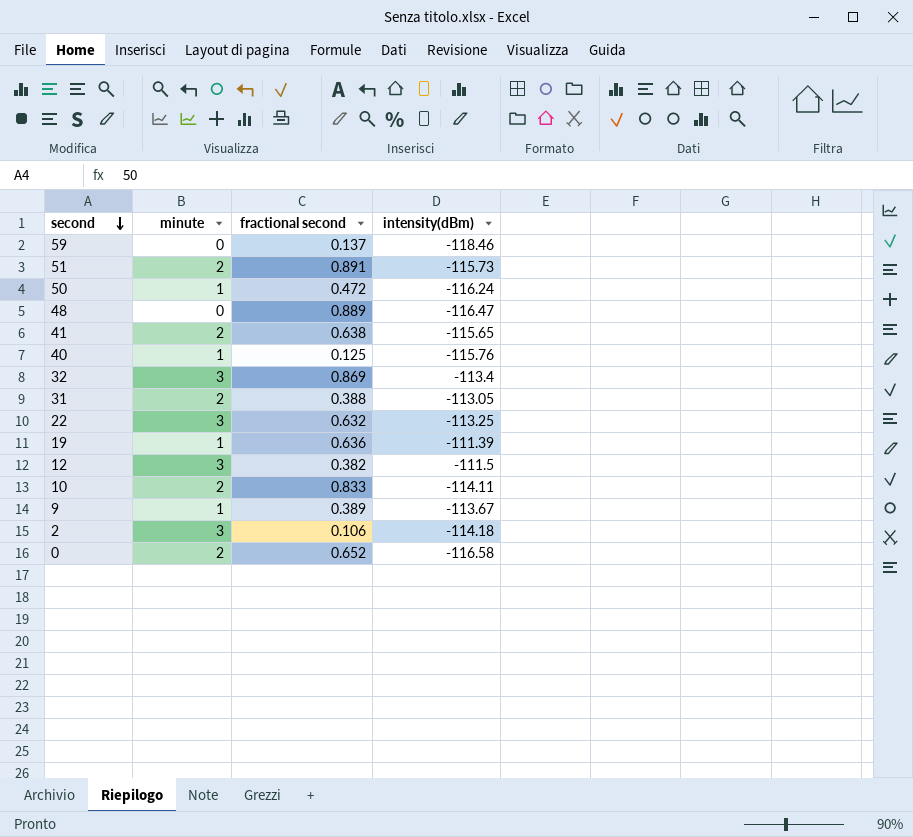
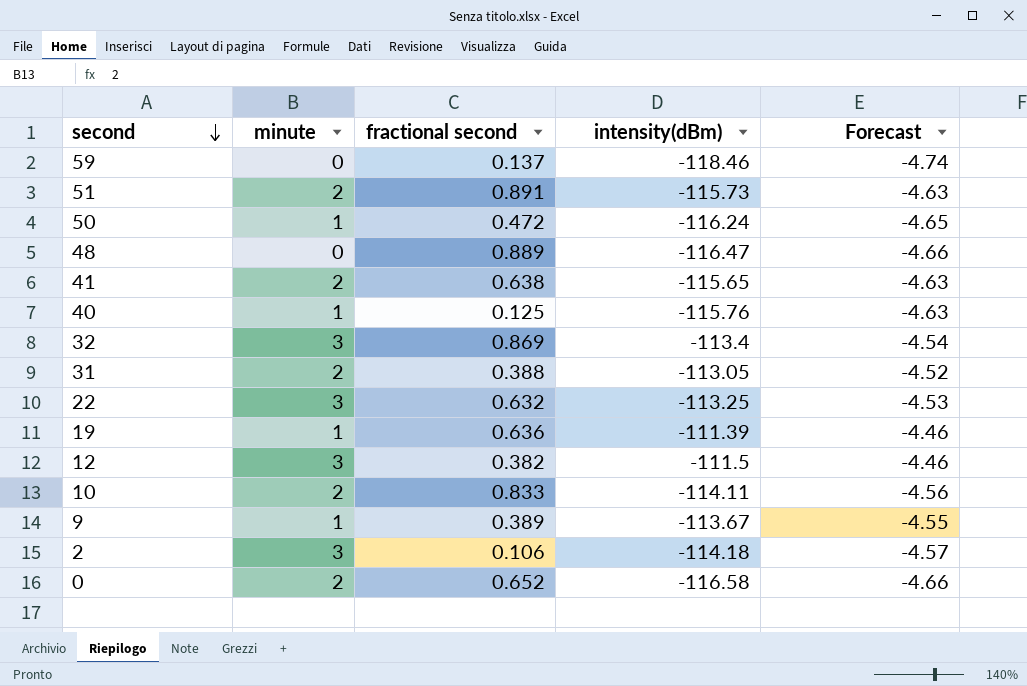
column Forecast | formula: none -> [intensity(dBm)] * 0.04

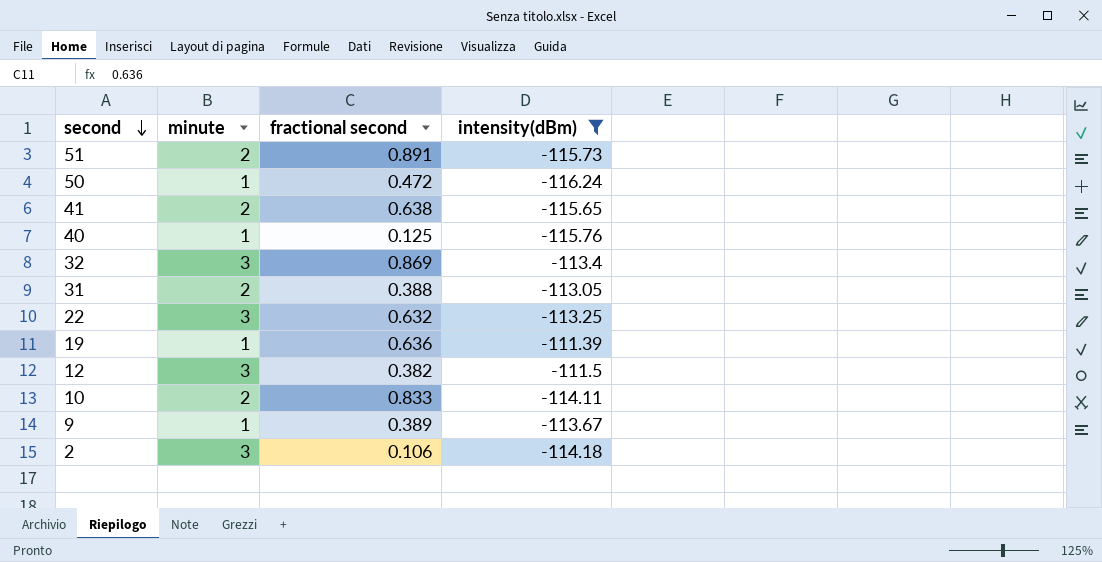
filter: none -> intensity(dBm) >= -116.24
column Forecast | formula: [intensity(dBm)] * 0.04 -> none

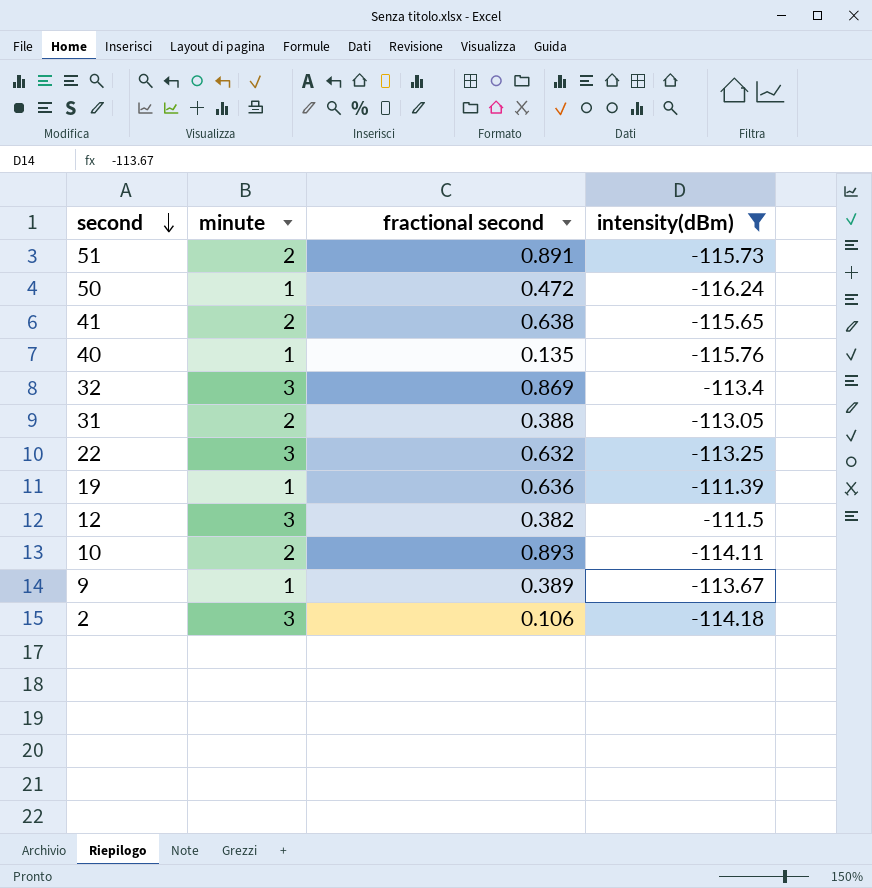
40 | fractional second: 0.125 -> 0.135
10 | fractional second: 0.833 -> 0.893

